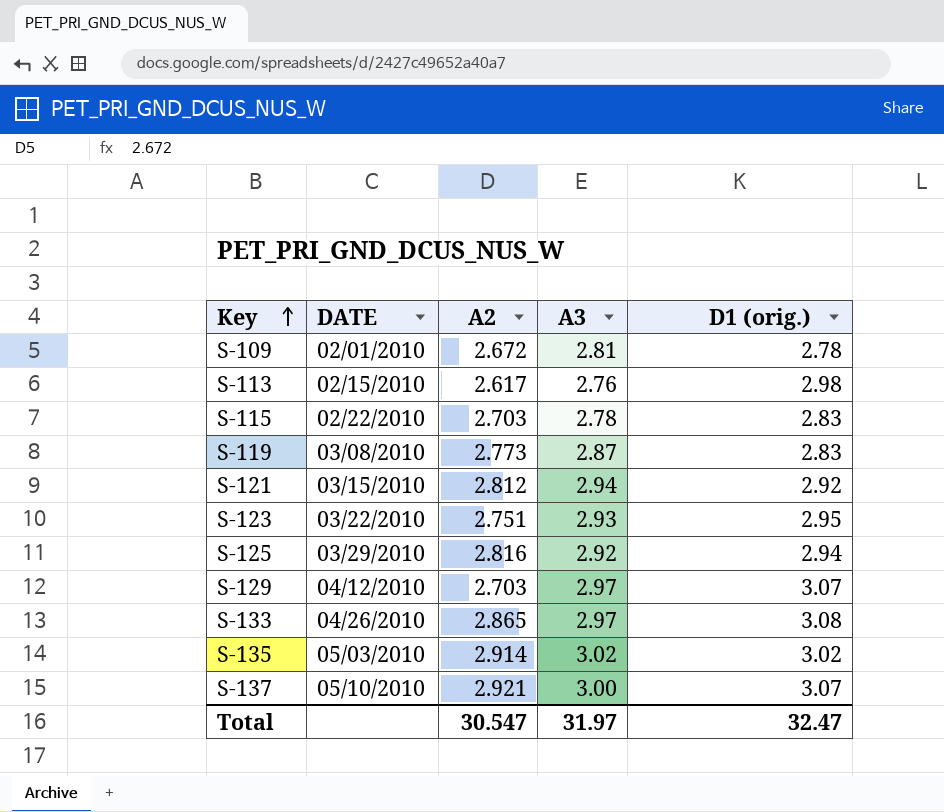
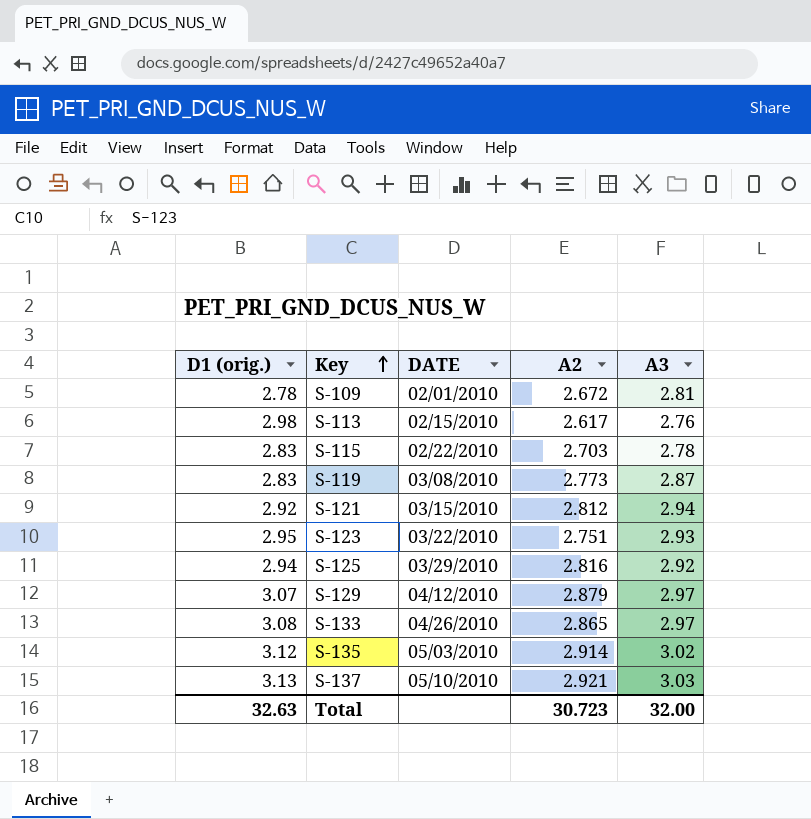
column D1 (orig.) | position: 5 -> 1
S-129 | A2: 2.703 -> 2.879
S-135 | D1 (orig.): 3.02 -> 3.12
S-137 | D1 (orig.): 3.07 -> 3.13
S-137 | A3: 3.00 -> 3.03
Total | D1 (orig.): 32.47 -> 32.63
Total | A2: 30.547 -> 30.723
Total | A3: 31.97 -> 32.00

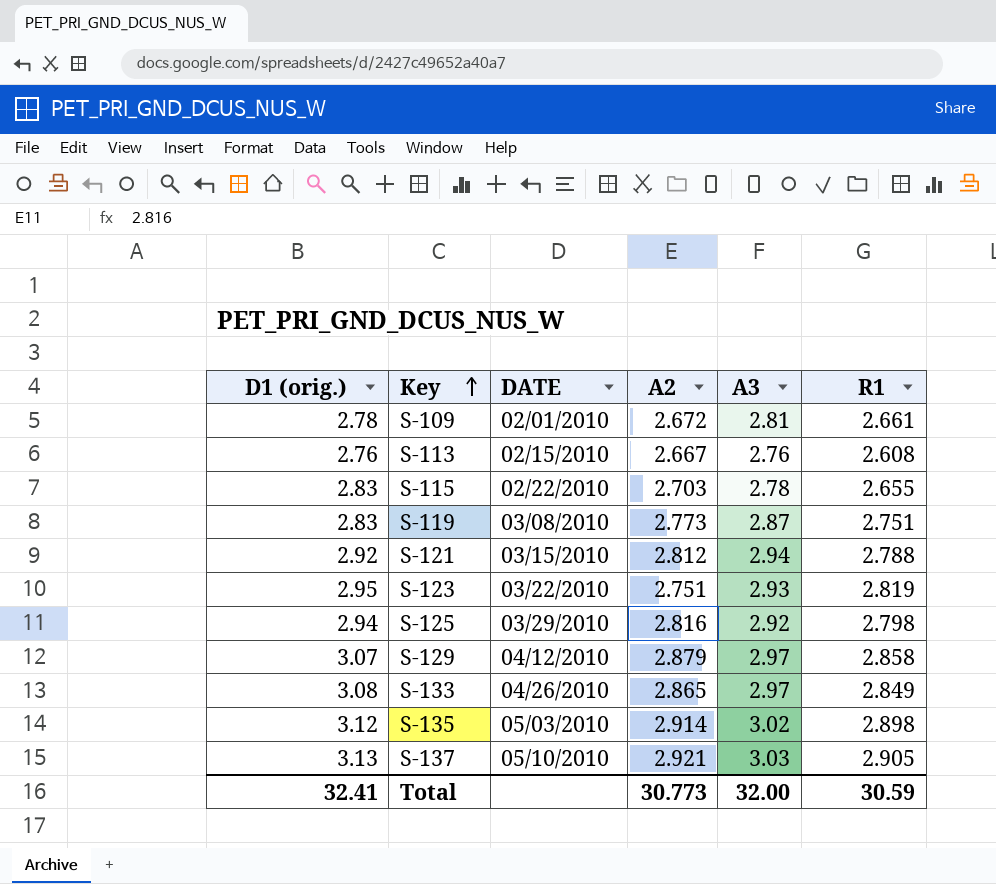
column R1 | position: none -> 6
S-113 | D1 (orig.): 2.98 -> 2.76
S-113 | A2: 2.617 -> 2.667
Total | D1 (orig.): 32.63 -> 32.41
Total | A2: 30.723 -> 30.773

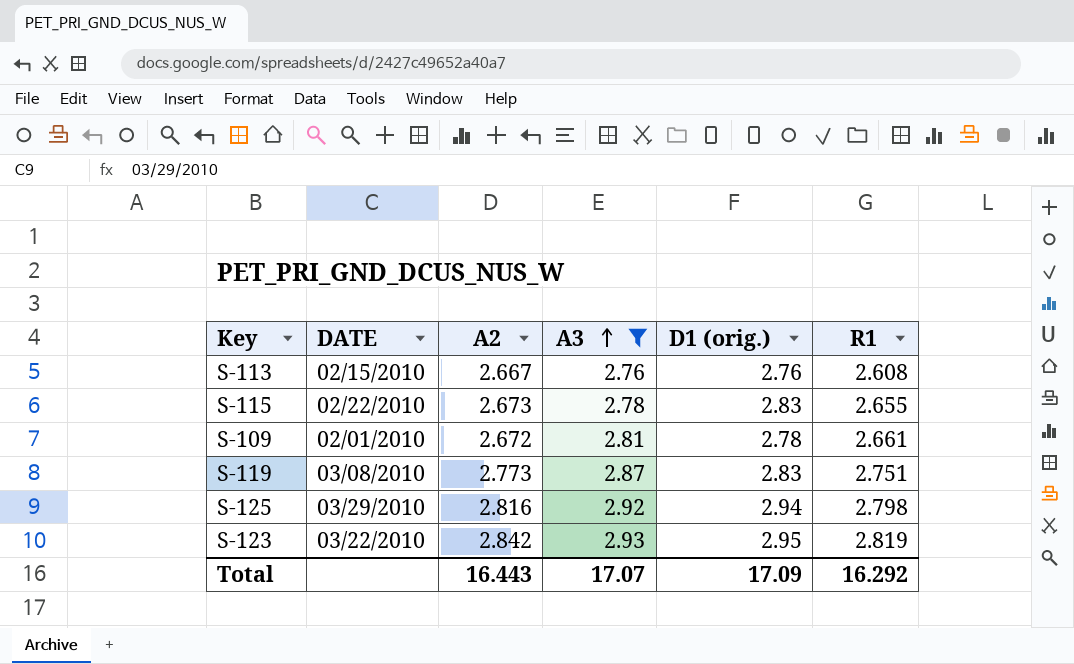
filter: none -> A3 <= 2.93
row order: Key ascending -> A3 ascending
column D1 (orig.) | position: 1 -> 5
S-115 | A2: 2.703 -> 2.673
S-123 | A2: 2.751 -> 2.842
Total | A2: 30.773 -> 16.443
Total | A3: 32.00 -> 17.07
Total | D1 (orig.): 32.41 -> 17.09
Total | R1: 30.59 -> 16.292

